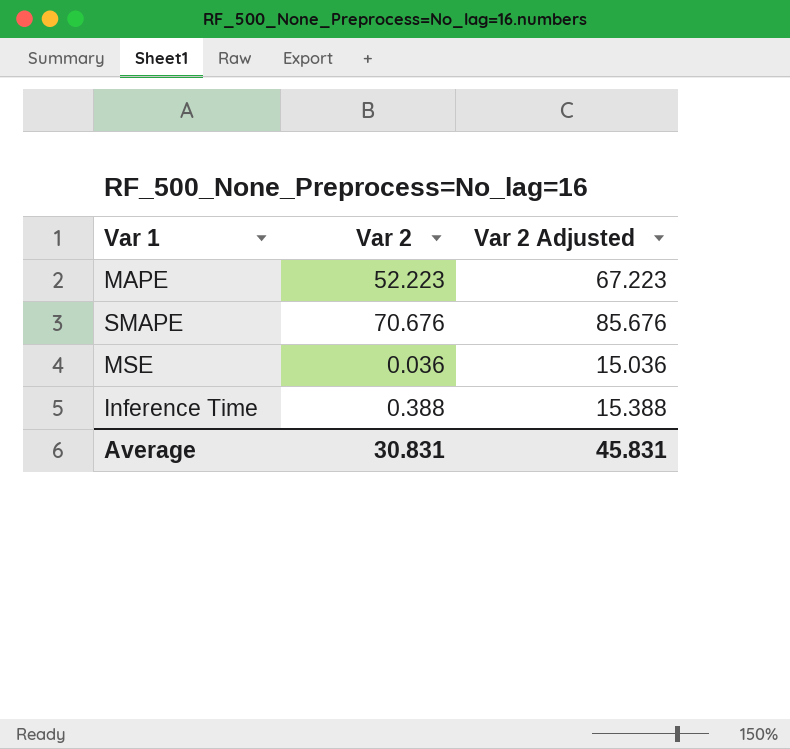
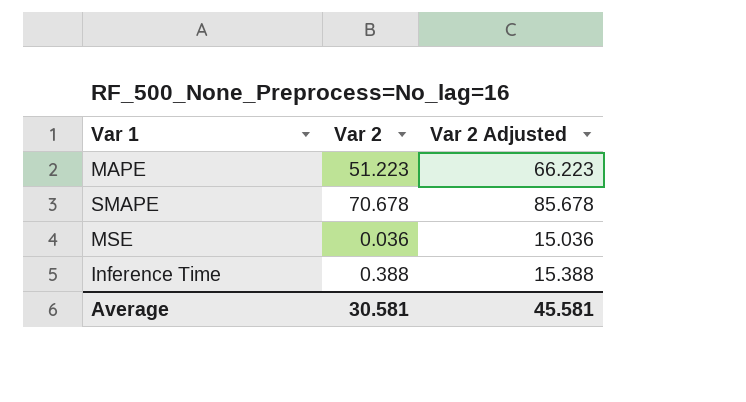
MAPE | Var 2: 52.223 -> 51.223
MAPE | Var 2 Adjusted: 67.223 -> 66.223
SMAPE | Var 2: 70.676 -> 70.678
SMAPE | Var 2 Adjusted: 85.676 -> 85.678
Average | Var 2: 30.831 -> 30.581
Average | Var 2 Adjusted: 45.831 -> 45.581

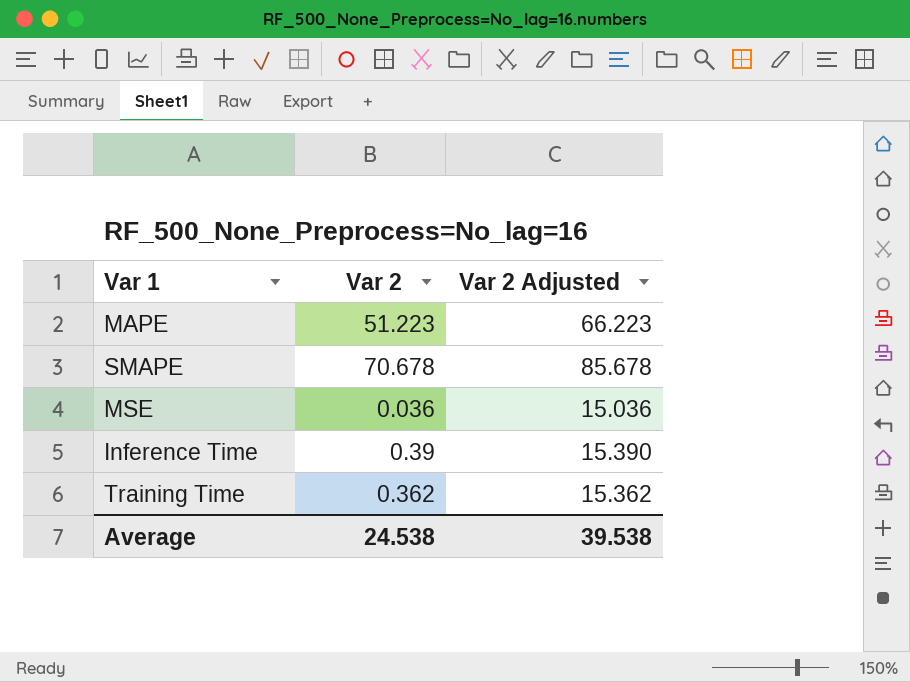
Inference Time | Var 2: 0.388 -> 0.39
Inference Time | Var 2 Adjusted: 15.388 -> 15.390
row Training Time: none -> 0.362 | 15.362
Average | Var 2: 30.581 -> 24.538
Average | Var 2 Adjusted: 45.581 -> 39.538

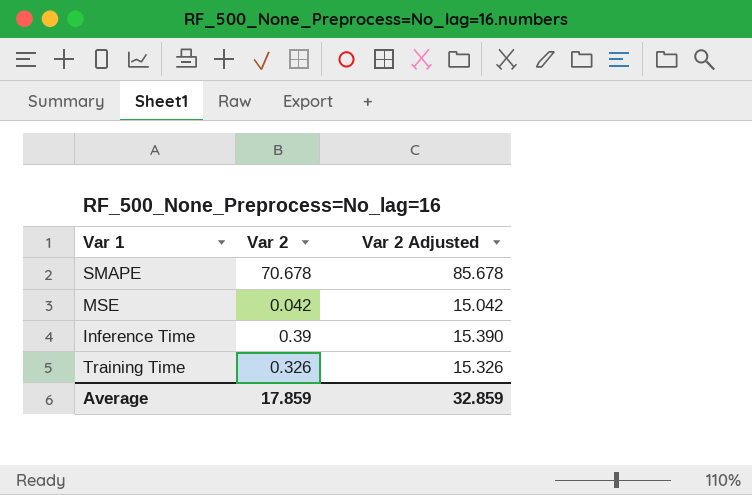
row MAPE: 51.223 | 66.223 -> none
MSE | Var 2: 0.036 -> 0.042
MSE | Var 2 Adjusted: 15.036 -> 15.042
Training Time | Var 2: 0.362 -> 0.326
Training Time | Var 2 Adjusted: 15.362 -> 15.326
Average | Var 2: 24.538 -> 17.859
Average | Var 2 Adjusted: 39.538 -> 32.859

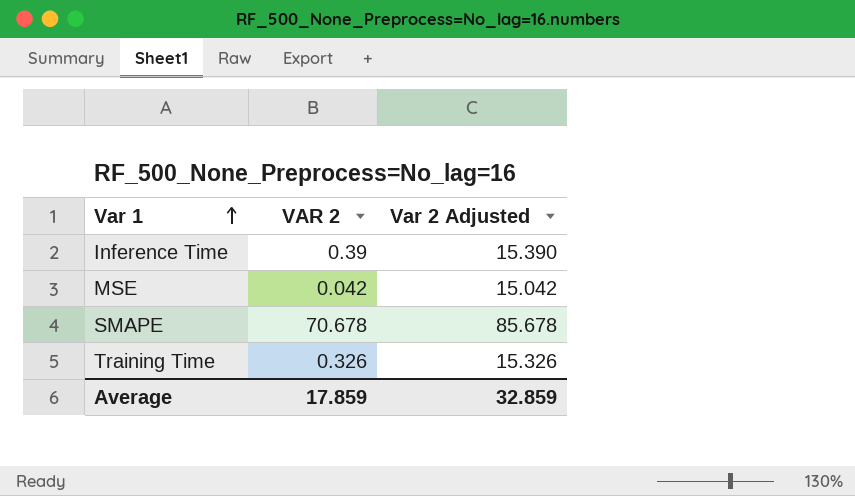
row order: none -> Var 1 ascending
column name: Var 2 -> VAR 2

